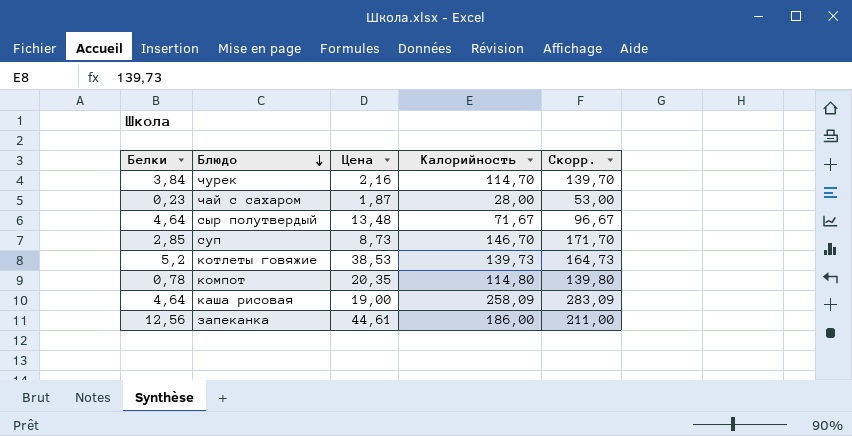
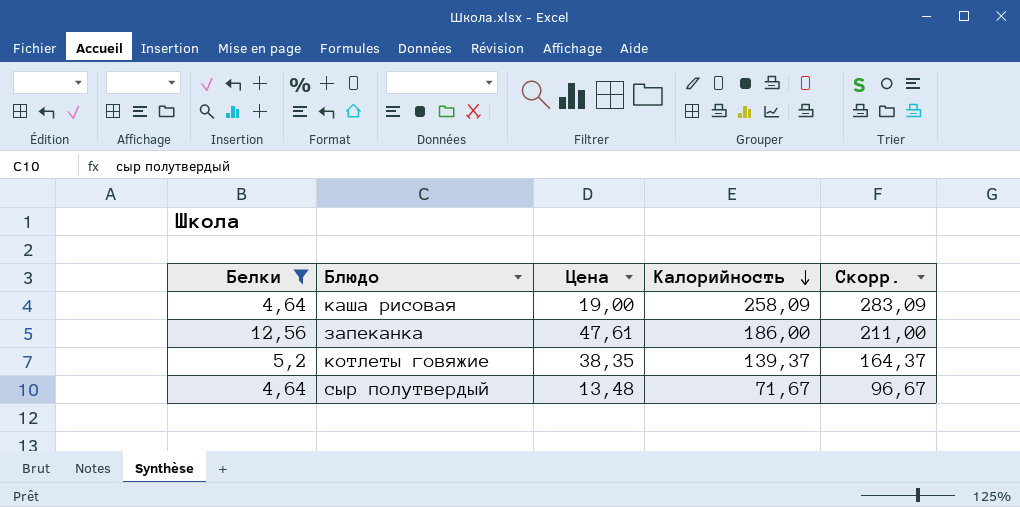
filter: none -> Белки >= 4,64
row order: Блюдо descending -> Калорийность descending
запеканка | Цена: 44,61 -> 47,61
котлеты говяжие | Цена: 38,53 -> 38,35
котлеты говяжие | Калорийность: 139,73 -> 139,37
котлеты говяжие | Скорр.: 164,73 -> 164,37

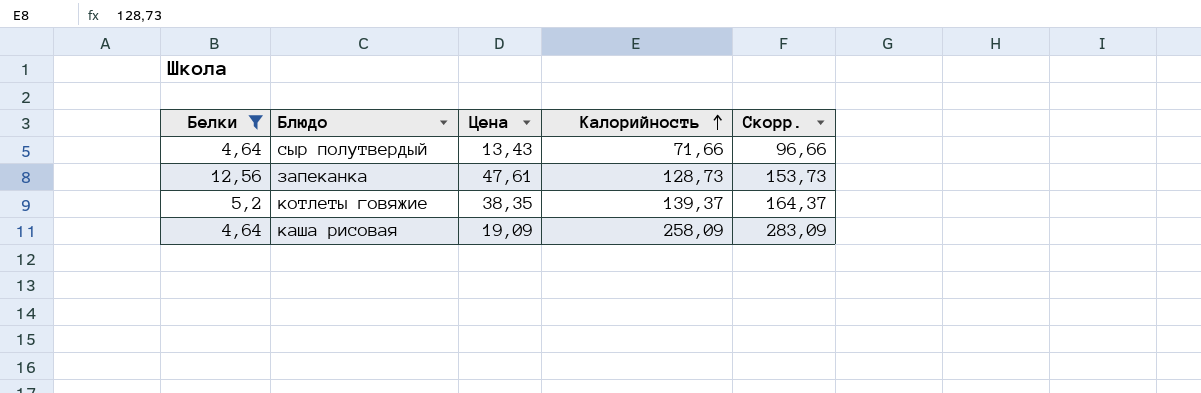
row order: Калорийность descending -> Калорийность ascending
сыр полутвердый | Цена: 13,48 -> 13,43
сыр полутвердый | Калорийность: 71,67 -> 71,66
сыр полутвердый | Скорр.: 96,67 -> 96,66
запеканка | Калорийность: 186,00 -> 128,73
запеканка | Скорр.: 211,00 -> 153,73
каша рисовая | Цена: 19,00 -> 19,09

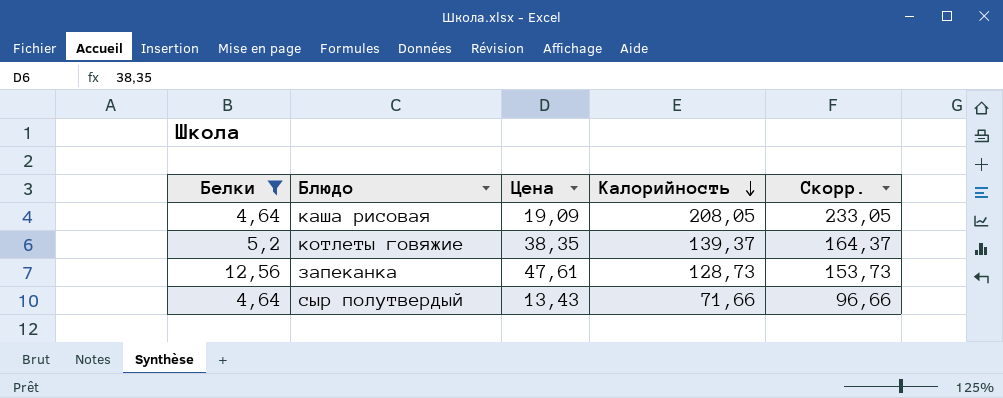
row order: Калорийность ascending -> Калорийность descending
каша рисовая | Калорийность: 258,09 -> 208,05
каша рисовая | Скорр.: 283,09 -> 233,05

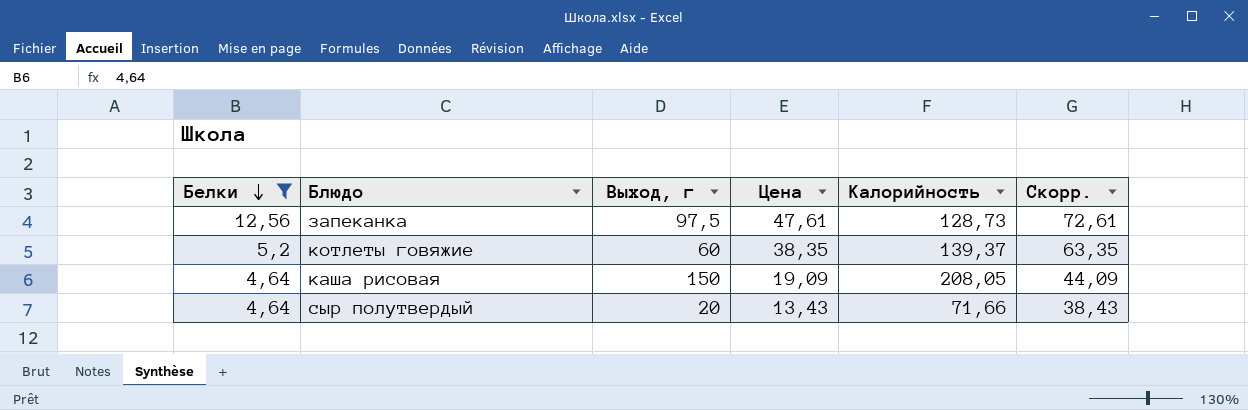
row order: Калорийность descending -> Белки descending
column Выход, г | position: none -> 3
column Скорр. | formula: [Калорийность] + 25 -> [Цена] + 25

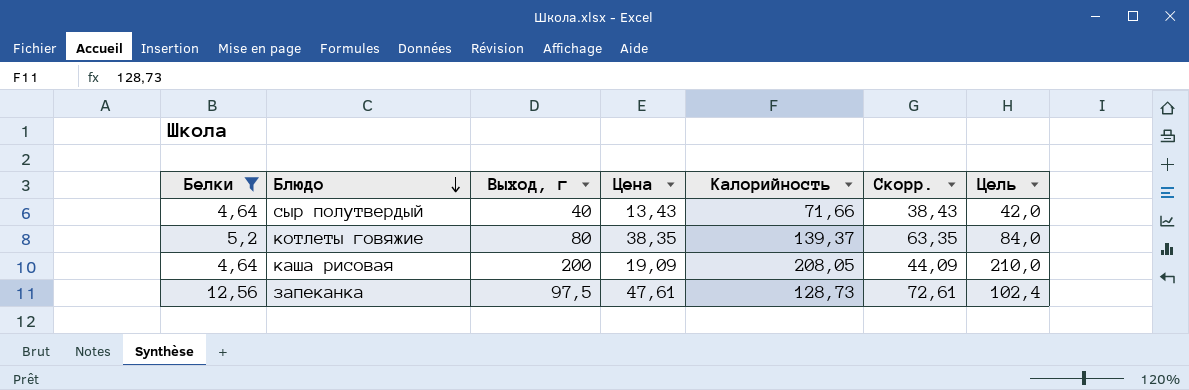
row order: Белки descending -> Блюдо descending
column Цель | formula: none -> [Выход, г] * 1,05
сыр полутвердый | Выход, г: 20 -> 40
котлеты говяжие | Выход, г: 60 -> 80
каша рисовая | Выход, г: 150 -> 200

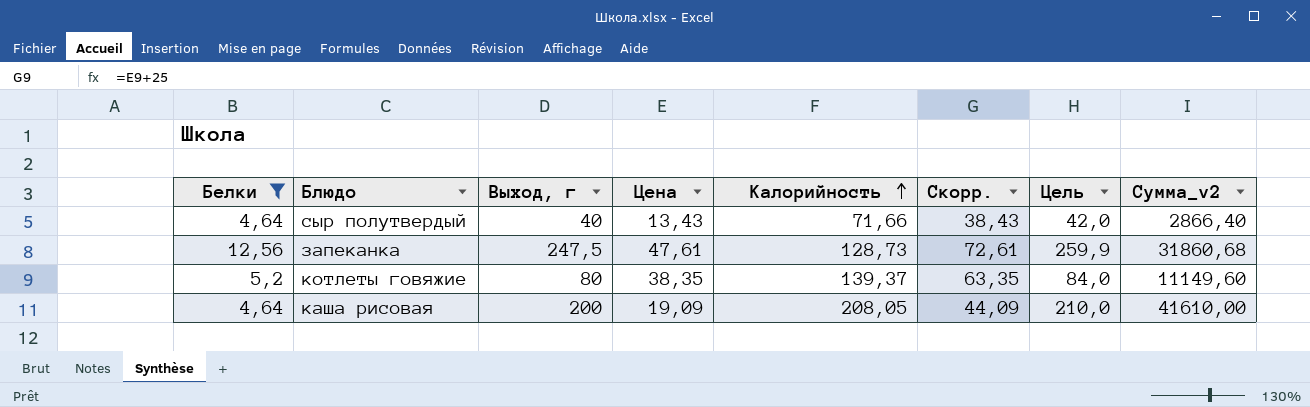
row order: Блюдо descending -> Калорийность ascending
column Сумма_v2 | formula: none -> [Выход, г] * [Калорийность]
запеканка | Выход, г: 97,5 -> 247,5
запеканка | Цель: 102,4 -> 259,9

